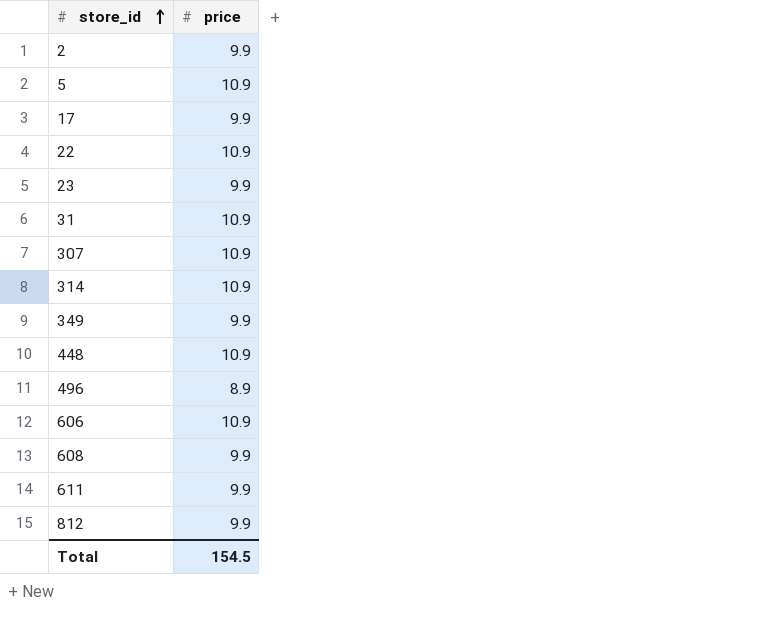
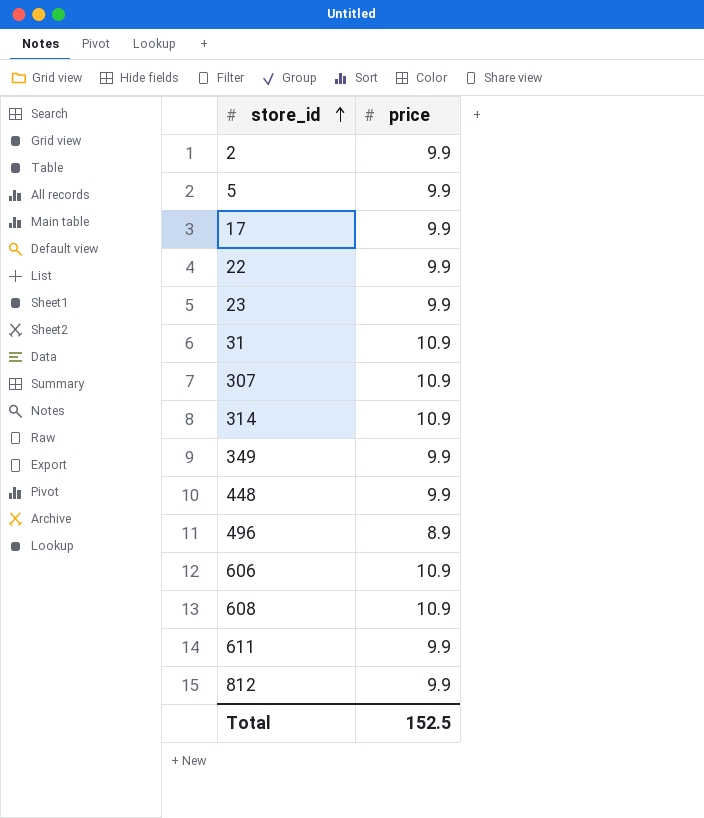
5 | price: 10.9 -> 9.9
22 | price: 10.9 -> 9.9
448 | price: 10.9 -> 9.9
608 | price: 9.9 -> 10.9
Total | price: 154.5 -> 152.5

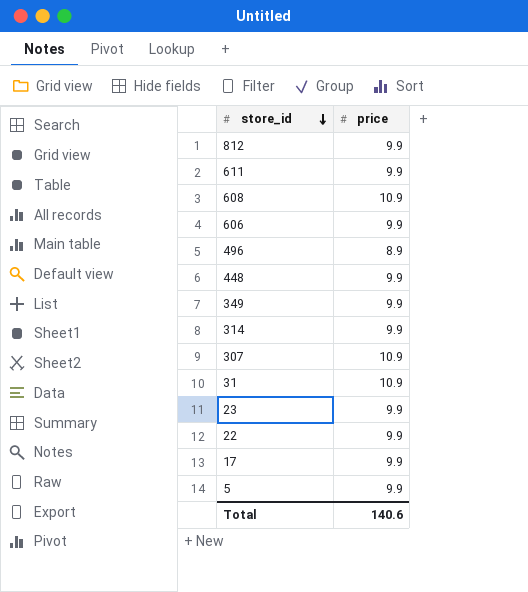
row order: store_id ascending -> store_id descending
row 2: 9.9 -> none
606 | price: 10.9 -> 9.9
314 | price: 10.9 -> 9.9
Total | price: 152.5 -> 140.6

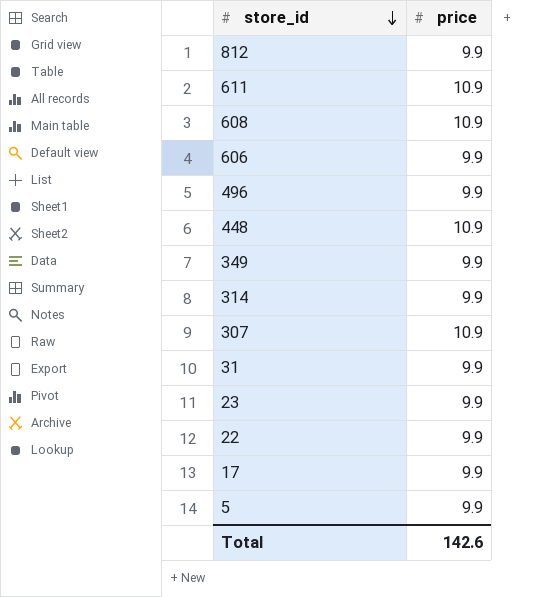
611 | price: 9.9 -> 10.9
496 | price: 8.9 -> 9.9
448 | price: 9.9 -> 10.9
31 | price: 10.9 -> 9.9
Total | price: 140.6 -> 142.6

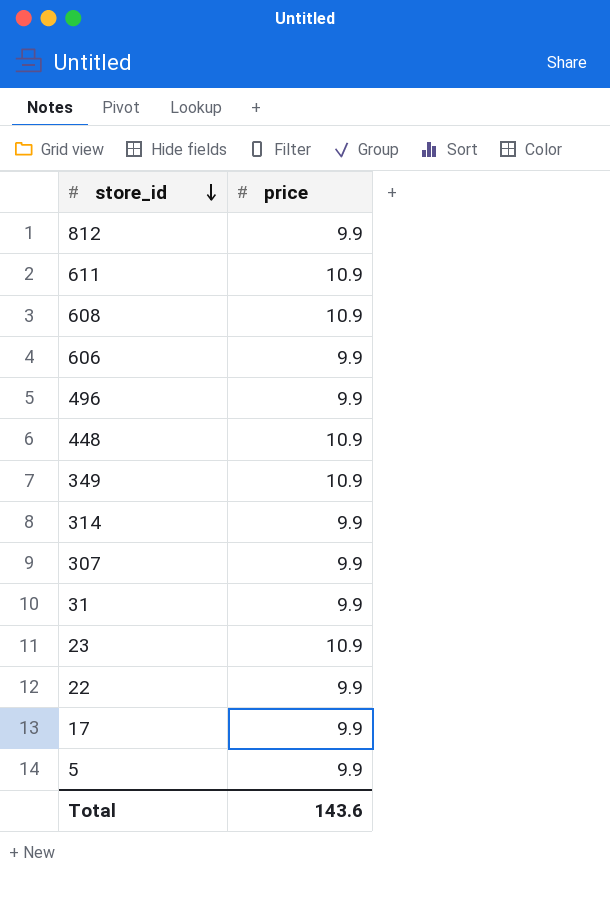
349 | price: 9.9 -> 10.9
307 | price: 10.9 -> 9.9
23 | price: 9.9 -> 10.9
Total | price: 142.6 -> 143.6

